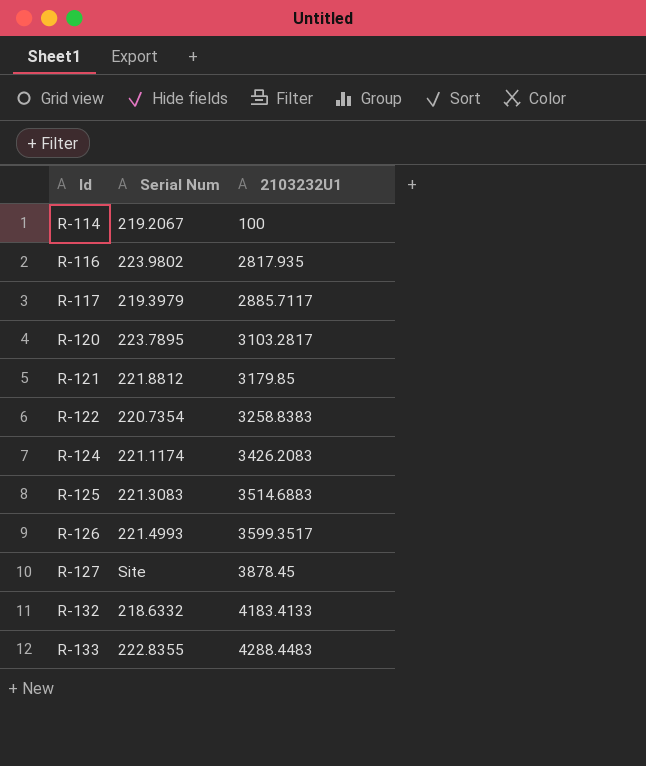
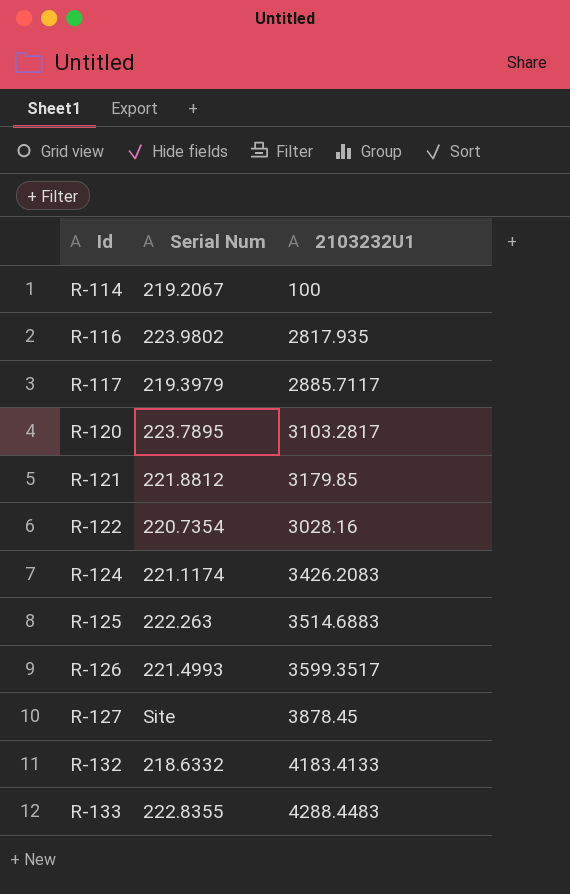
R-122 | 2103232U1: 3258.8383 -> 3028.16
R-125 | Serial Num: 221.3083 -> 222.263

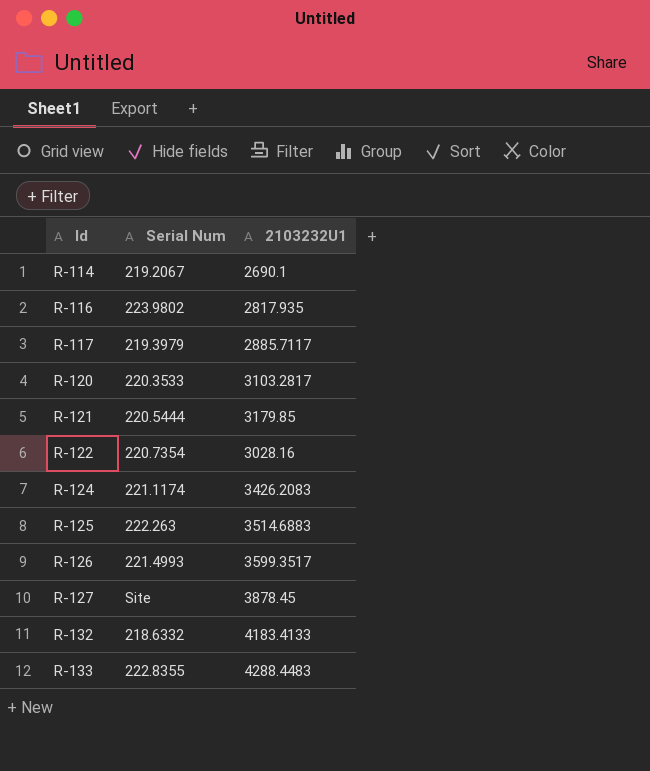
R-114 | 2103232U1: 100 -> 2690.1
R-120 | Serial Num: 223.7895 -> 220.3533
R-121 | Serial Num: 221.8812 -> 220.5444

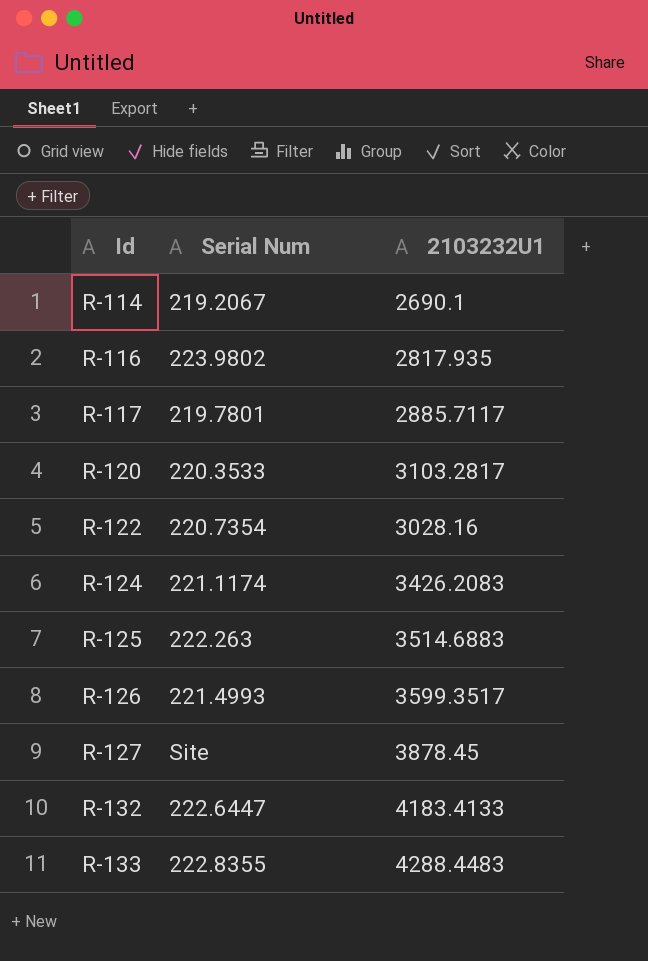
row R-121: 220.5444 | 3179.85 -> none
R-117 | Serial Num: 219.3979 -> 219.7801
R-132 | Serial Num: 218.6332 -> 222.6447

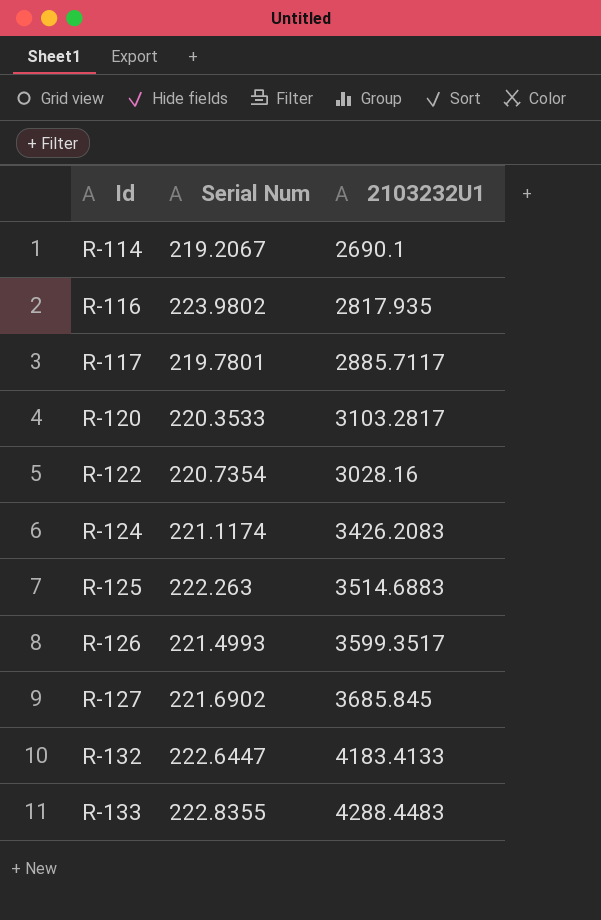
R-127 | Serial Num: Site -> 221.6902
R-127 | 2103232U1: 3878.45 -> 3685.845

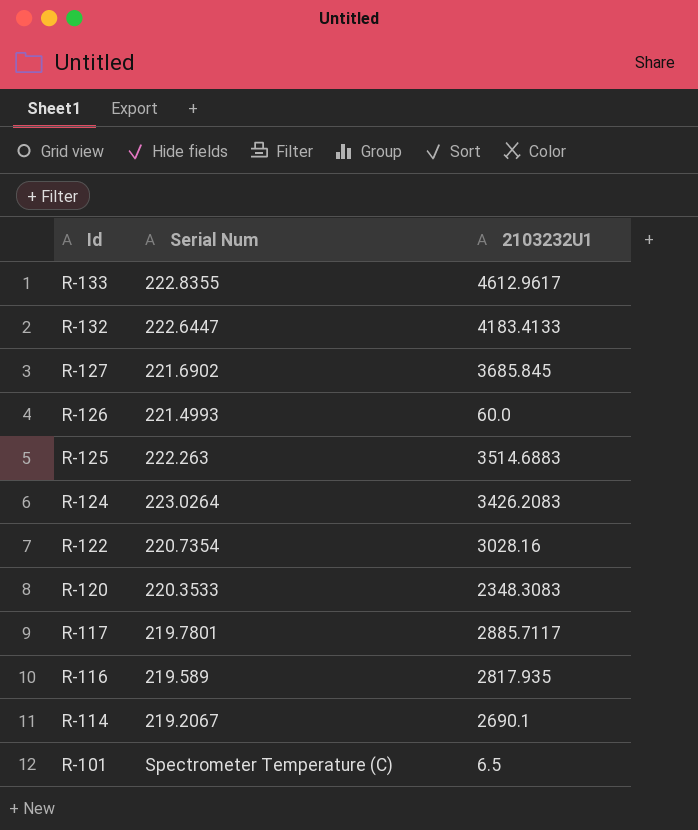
row order: Id ascending -> Id descending
R-133 | 2103232U1: 4288.4483 -> 4612.9617
R-126 | 2103232U1: 3599.3517 -> 60.0
R-124 | Serial Num: 221.1174 -> 223.0264
R-120 | 2103232U1: 3103.2817 -> 2348.3083
R-116 | Serial Num: 223.9802 -> 219.589
row R-101: none -> Spectrometer Temperature (C) | 6.5

